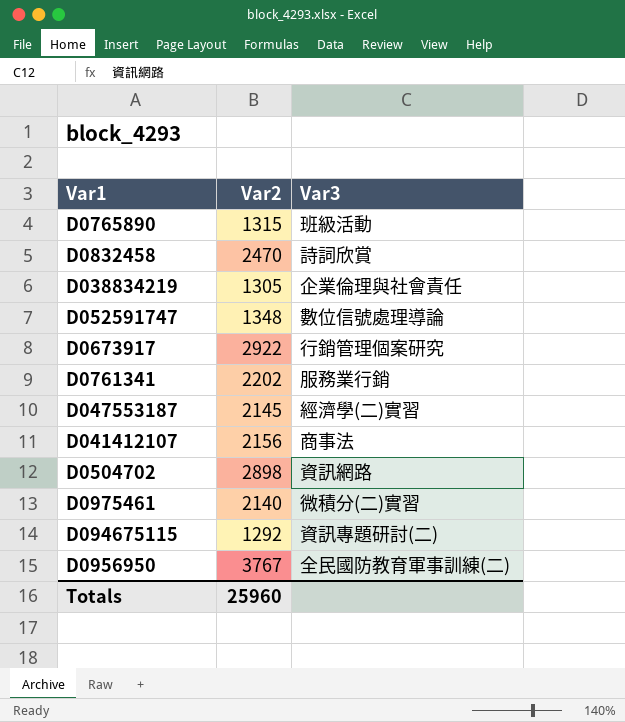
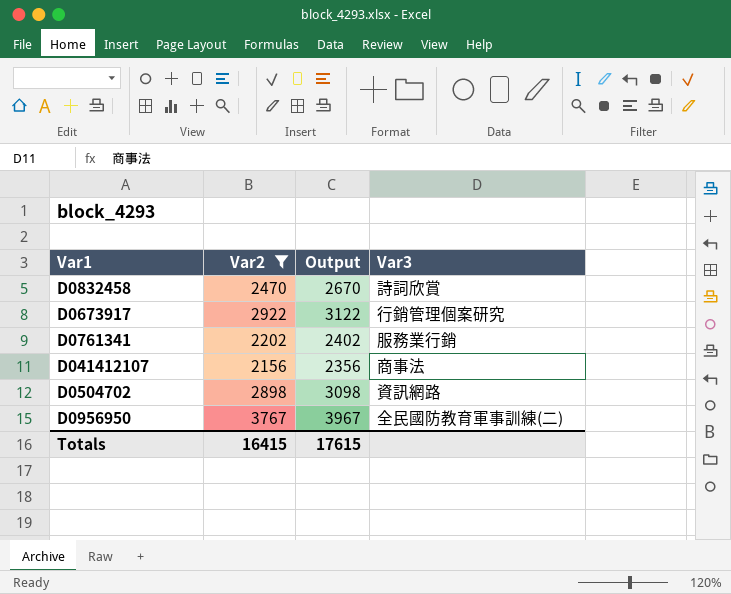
filter: none -> Var2 >= 2156
column Output | formula: none -> [Var2] + 200
Totals | Var2: 25960 -> 16415

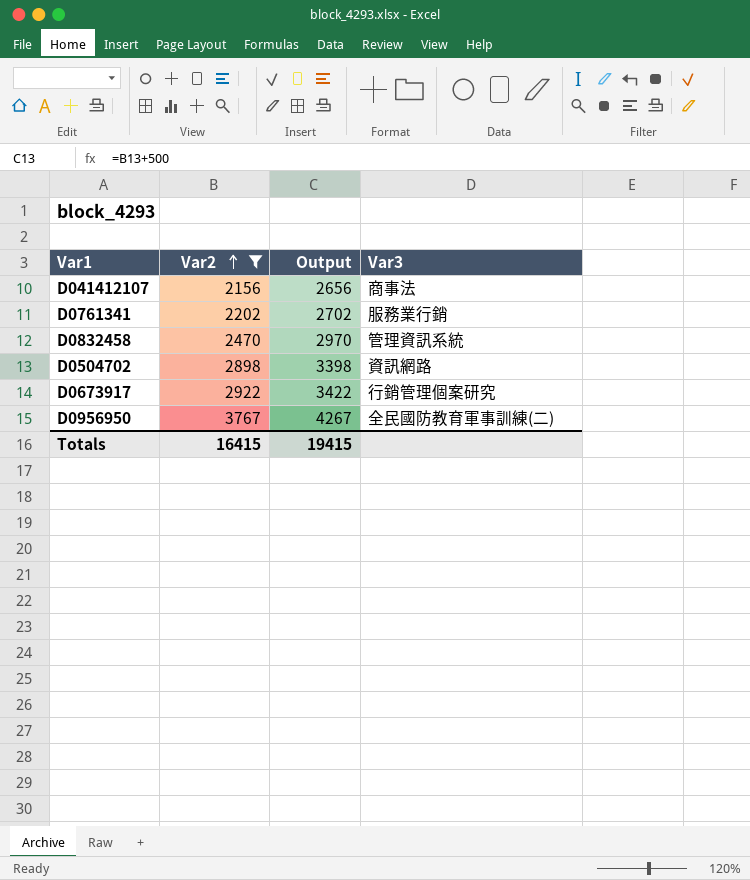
row order: none -> Var2 ascending
column Output | formula: [Var2] + 200 -> [Var2] + 500
D0832458 | Var3: 詩詞欣賞 -> 管理資訊系統
Totals | Output: 17615 -> 19415

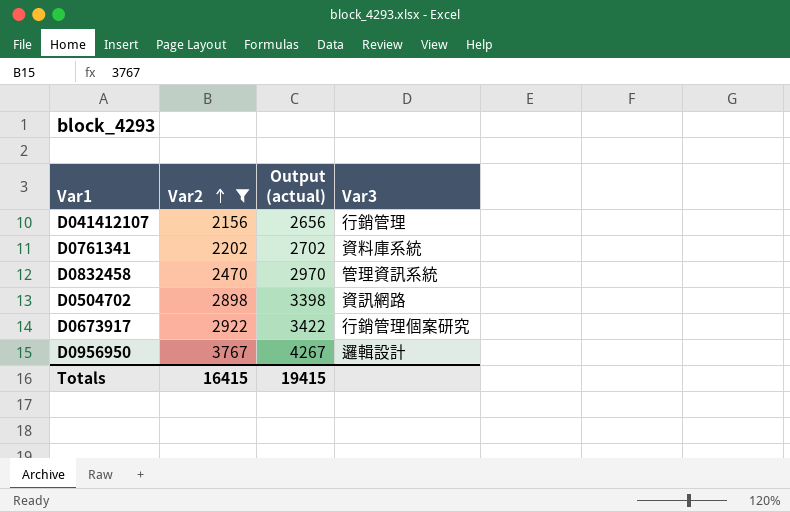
column name: Output -> Output (actual)
D041412107 | Var3: 商事法 -> 行銷管理
D0761341 | Var3: 服務業行銷 -> 資料庫系統
D0956950 | Var3: 全民國防教育軍事訓練(二) -> 邏輯設計

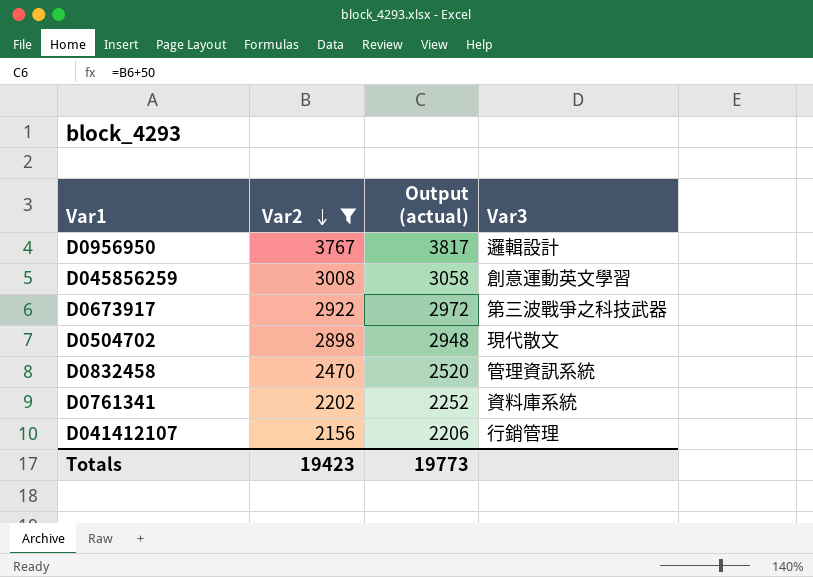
row order: Var2 ascending -> Var2 descending
column Output (actual) | formula: [Var2] + 500 -> [Var2] + 50
row D045856259: none -> 3008 | 3058 | 創意運動英文學習
D0673917 | Var3: 行銷管理個案研究 -> 第三波戰爭之科技武器
D0504702 | Var3: 資訊網路 -> 現代散文
Totals | Var2: 16415 -> 19423
Totals | Output (actual): 19415 -> 19773

